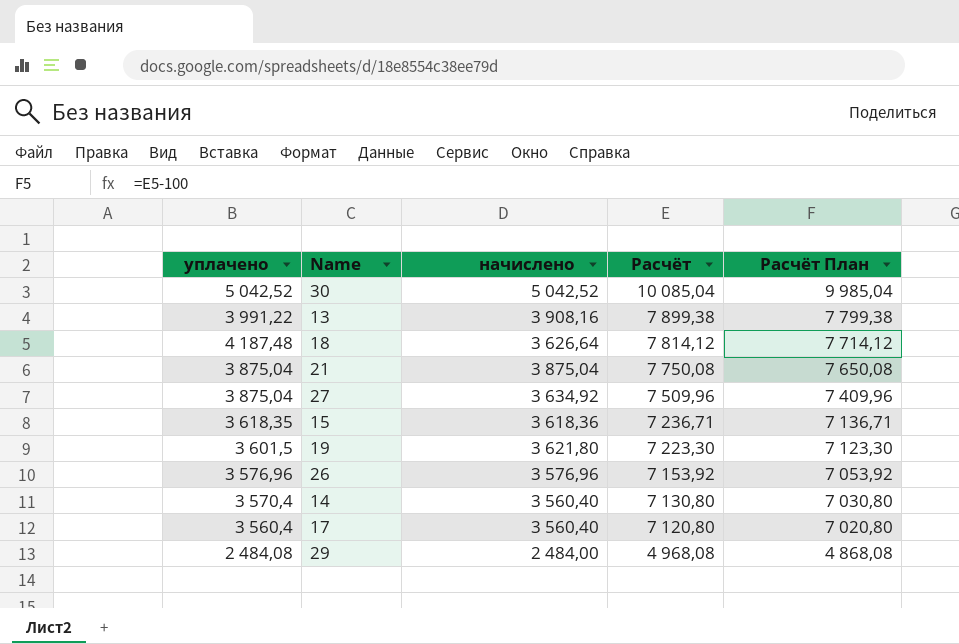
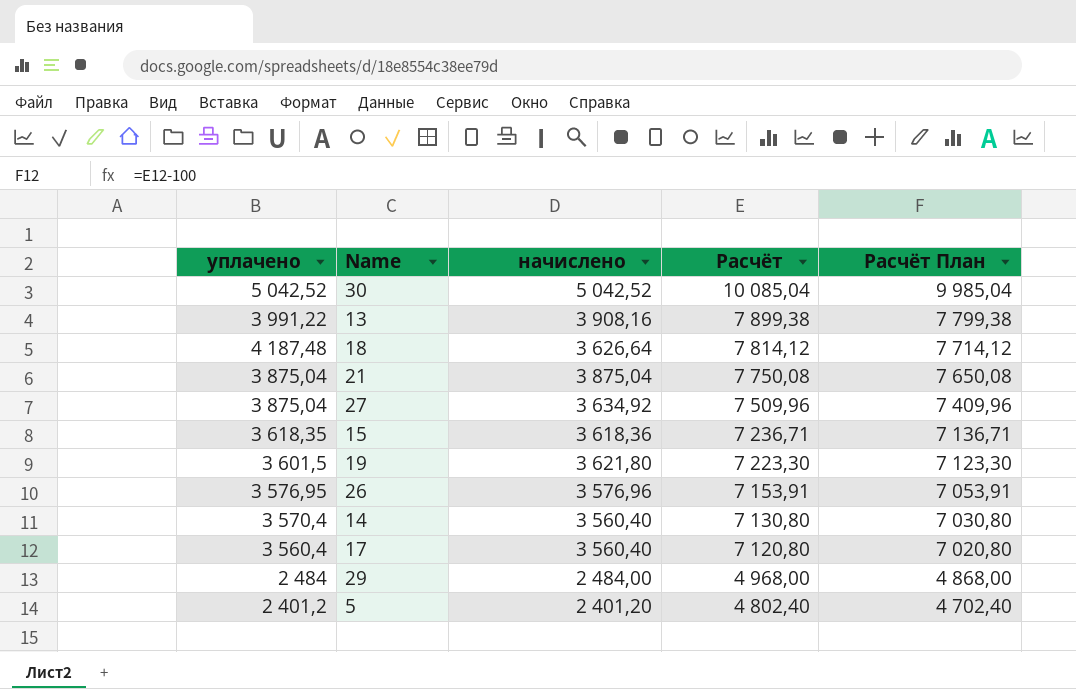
26 | уплачено: 3 576,96 -> 3 576,95
26 | Расчёт: 7 153,92 -> 7 153,91
26 | Расчёт План: 7 053,92 -> 7 053,91
29 | уплачено: 2 484,08 -> 2 484
29 | Расчёт: 4 968,08 -> 4 968,00
29 | Расчёт План: 4 868,08 -> 4 868,00
row 5: none -> 2 401,2 | 2 401,20 | 4 802,40 | 4 702,40

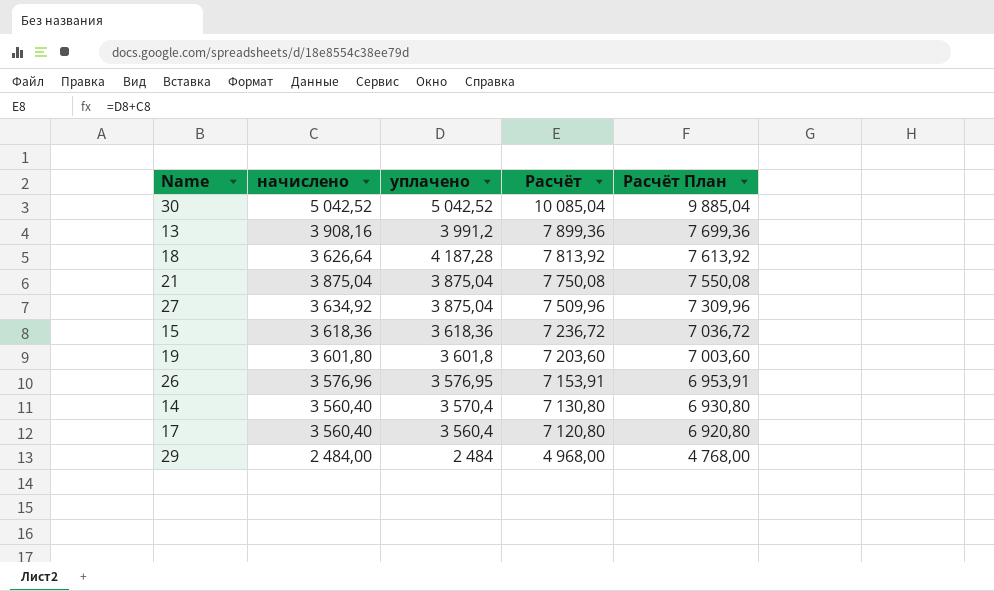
column уплачено | position: 1 -> 3
column Расчёт План | formula: [Расчёт] - 100 -> [Расчёт] - 200
row 5: 2 401,2 | 2 401,20 | 4 802,40 | 4 702,40 -> none
13 | уплачено: 3 991,22 -> 3 991,2
13 | Расчёт: 7 899,38 -> 7 899,36
18 | уплачено: 4 187,48 -> 4 187,28
18 | Расчёт: 7 814,12 -> 7 813,92
15 | уплачено: 3 618,35 -> 3 618,36
15 | Расчёт: 7 236,71 -> 7 236,72
19 | начислено: 3 621,80 -> 3 601,80
19 | уплачено: 3 601,5 -> 3 601,8
19 | Расчёт: 7 223,30 -> 7 203,60

